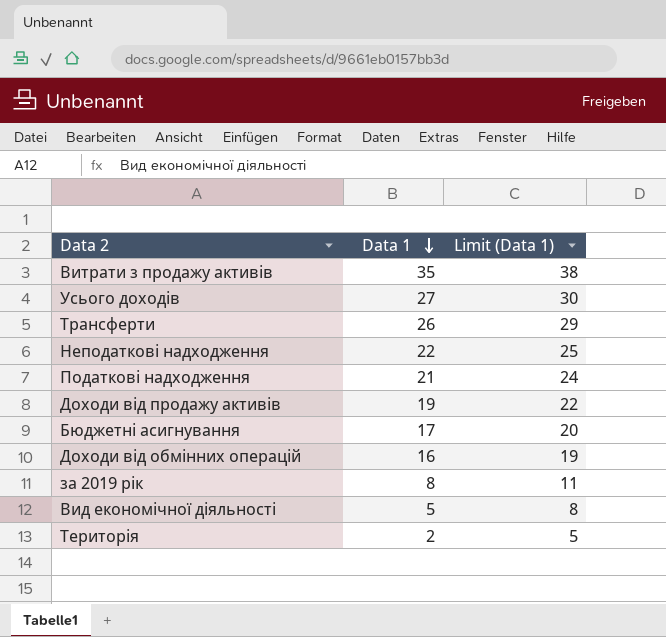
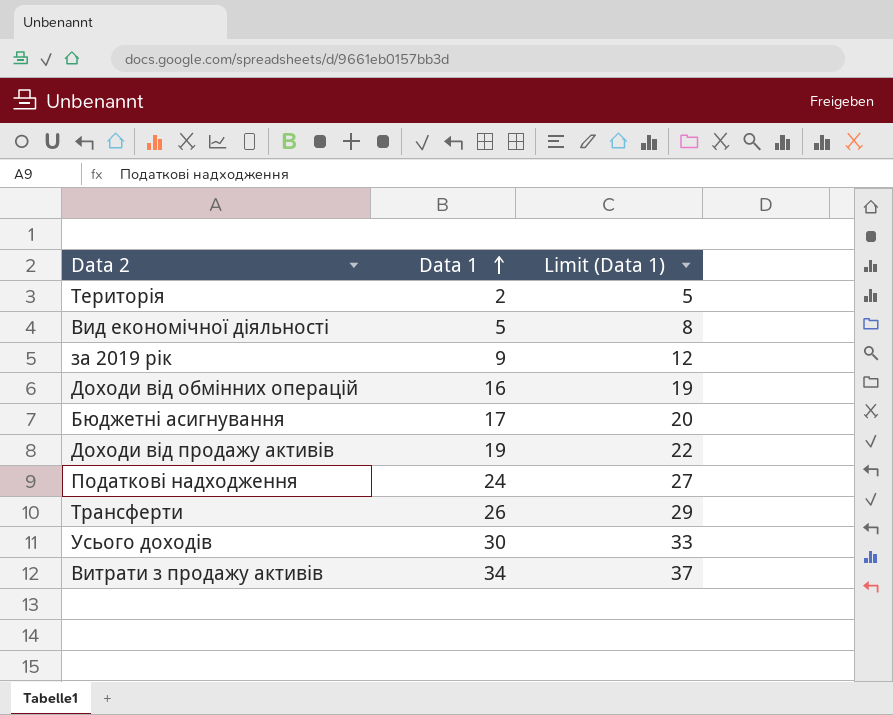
row order: Data 1 descending -> Data 1 ascending
row Неподаткові надходження: 22 | 25 -> none
за 2019 рік | Data 1: 8 -> 9
за 2019 рік | Limit (Data 1): 11 -> 12
Податкові надходження | Data 1: 21 -> 24
Податкові надходження | Limit (Data 1): 24 -> 27
Усього доходів | Data 1: 27 -> 30
Усього доходів | Limit (Data 1): 30 -> 33
Витрати з продажу активів | Data 1: 35 -> 34
Витрати з продажу активів | Limit (Data 1): 38 -> 37

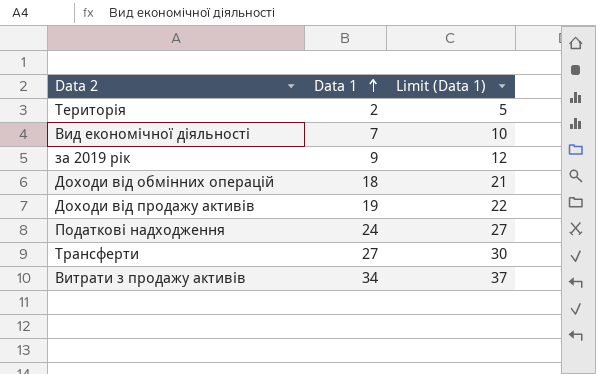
row Бюджетні асигнування: 17 | 20 -> none
row Усього доходів: 30 | 33 -> none
Вид економічної діяльності | Data 1: 5 -> 7
Вид економічної діяльності | Limit (Data 1): 8 -> 10
Доходи від обмінних операцій | Data 1: 16 -> 18
Доходи від обмінних операцій | Limit (Data 1): 19 -> 21
Трансферти | Data 1: 26 -> 27
Трансферти | Limit (Data 1): 29 -> 30

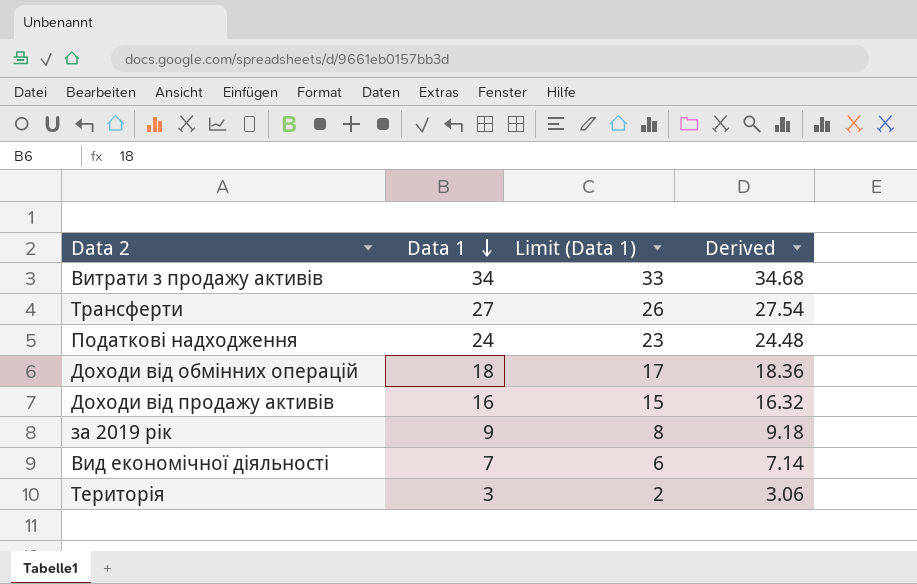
row order: Data 1 ascending -> Data 1 descending
column Limit (Data 1) | formula: [Data 1] + 3 -> [Data 1] - 1
column Derived | formula: none -> [Data 1] * 1.02
Доходи від продажу активів | Data 1: 19 -> 16
Територія | Data 1: 2 -> 3

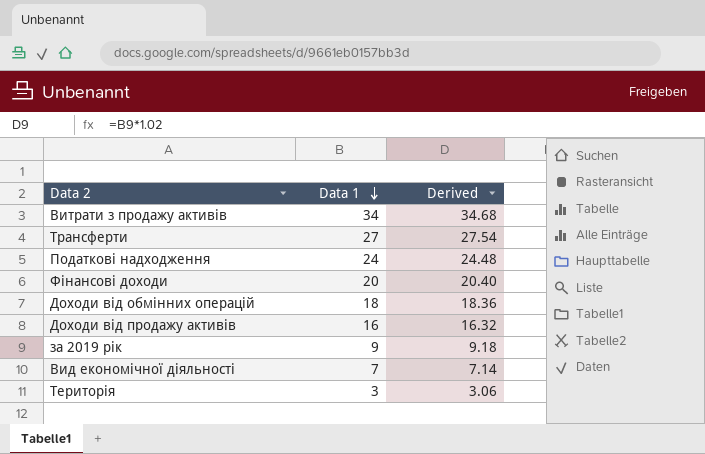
column Limit (Data 1) | formula: [Data 1] - 1 -> none
row Фінансові доходи: none -> 20 | 20.40

